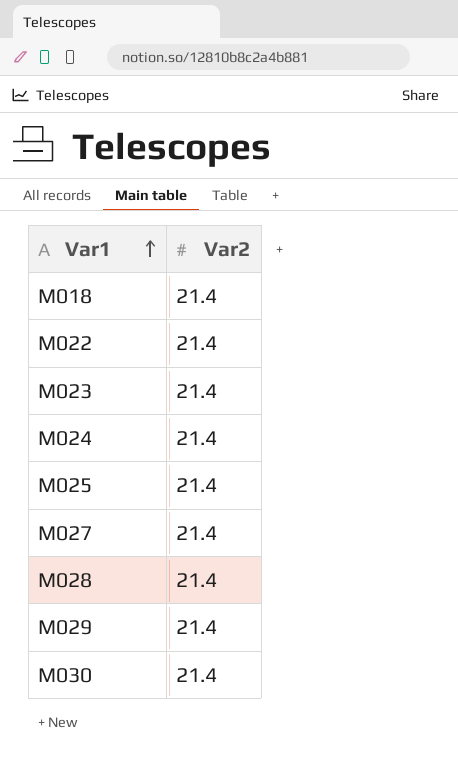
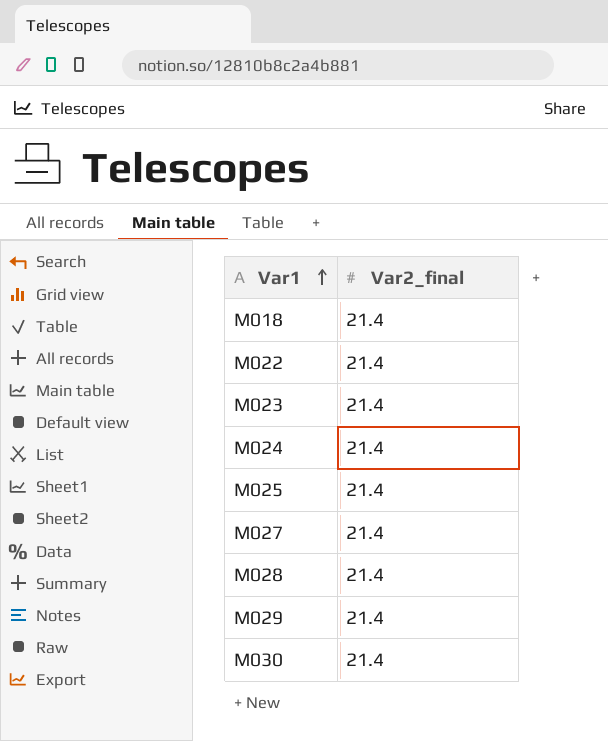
column name: Var2 -> Var2_final

